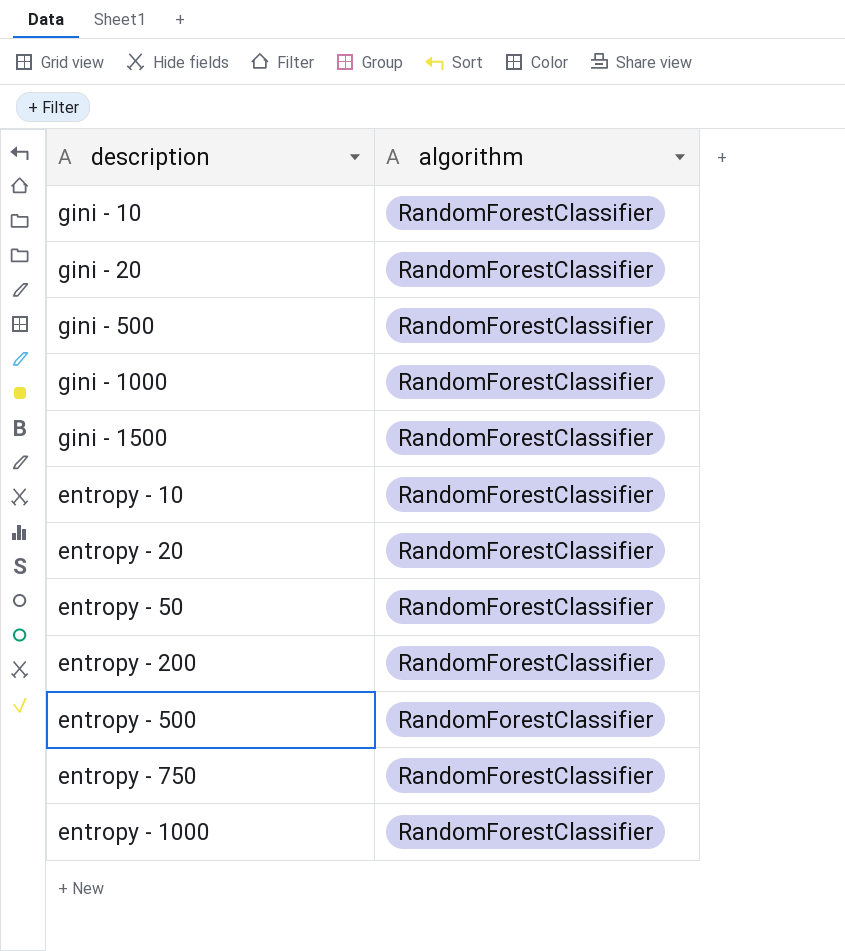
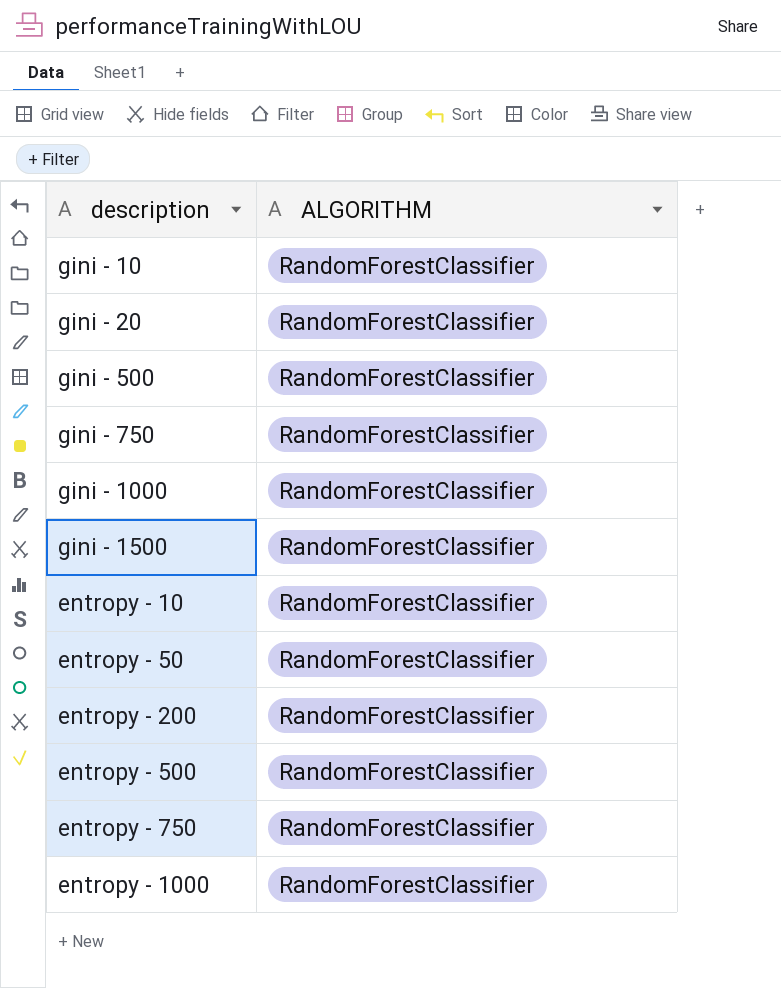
column name: algorithm -> ALGORITHM
row entropy - 20: RandomForestClassifier -> none
row gini - 750: none -> RandomForestClassifier

